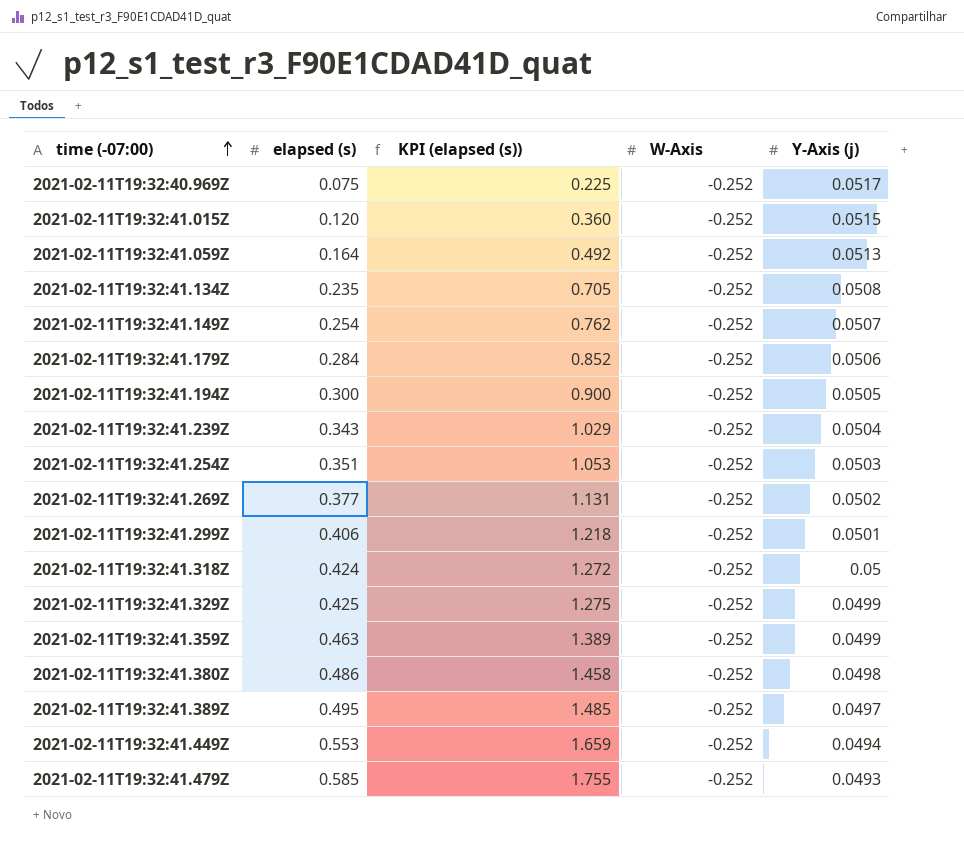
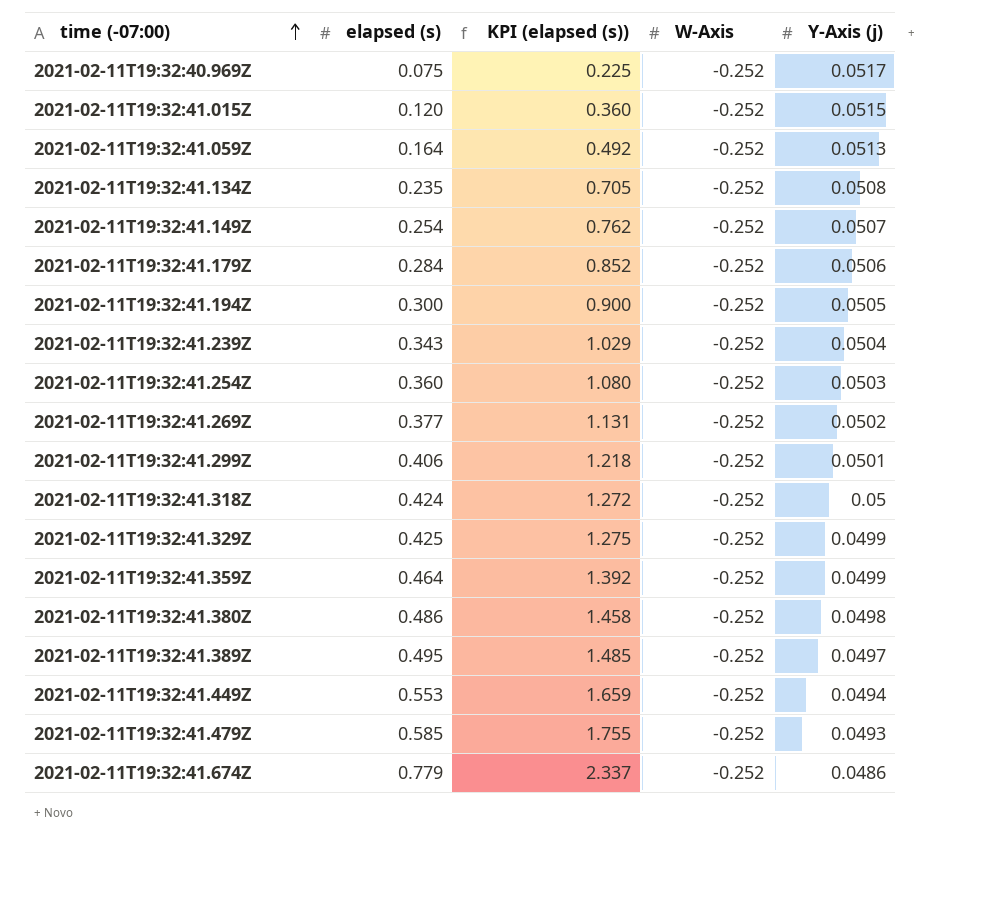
2021-02-11T19:32:41.254Z | elapsed (s): 0.351 -> 0.360
2021-02-11T19:32:41.254Z | KPI (elapsed (s)): 1.053 -> 1.080
2021-02-11T19:32:41.359Z | elapsed (s): 0.463 -> 0.464
2021-02-11T19:32:41.359Z | KPI (elapsed (s)): 1.389 -> 1.392
row 2021-02-11T19:32:41.674Z: none -> 0.779 | 2.337 | -0.252 | 0.0486

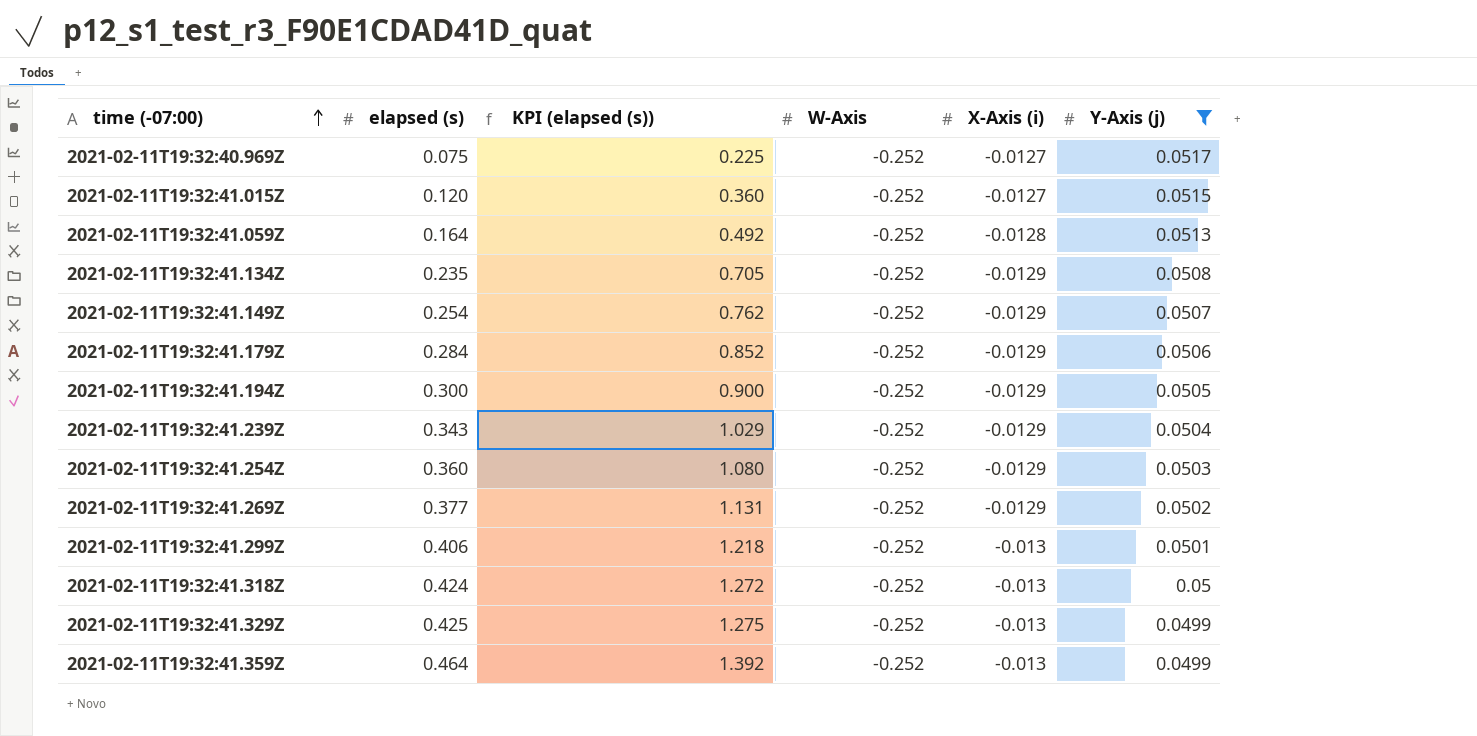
filter: none -> Y-Axis (j) >= 0.0499
column X-Axis (i) | position: none -> 5

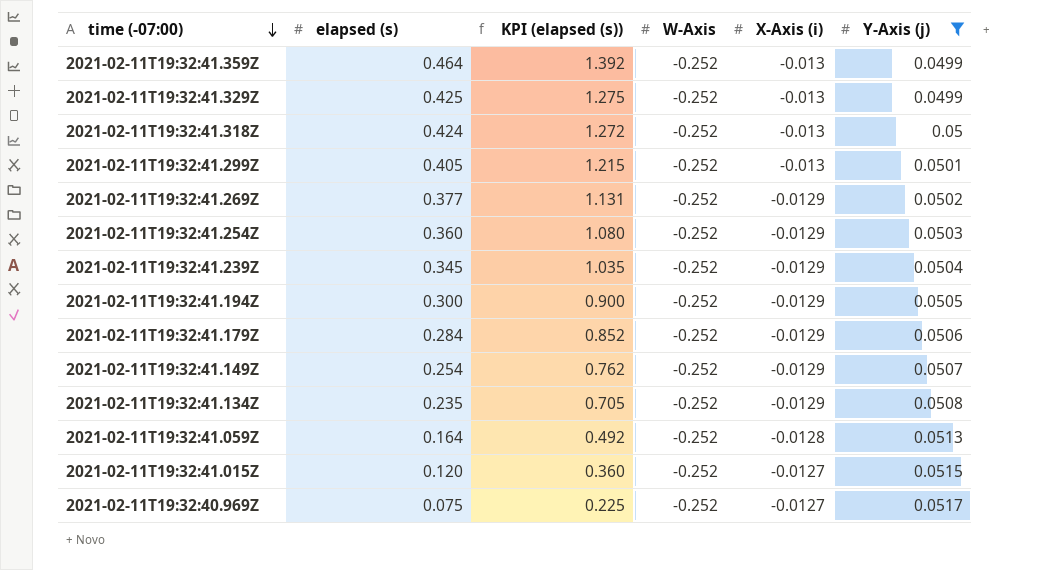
row order: time (-07:00) ascending -> time (-07:00) descending
2021-02-11T19:32:41.299Z | elapsed (s): 0.406 -> 0.405
2021-02-11T19:32:41.299Z | KPI (elapsed (s)): 1.218 -> 1.215
2021-02-11T19:32:41.239Z | elapsed (s): 0.343 -> 0.345
2021-02-11T19:32:41.239Z | KPI (elapsed (s)): 1.029 -> 1.035

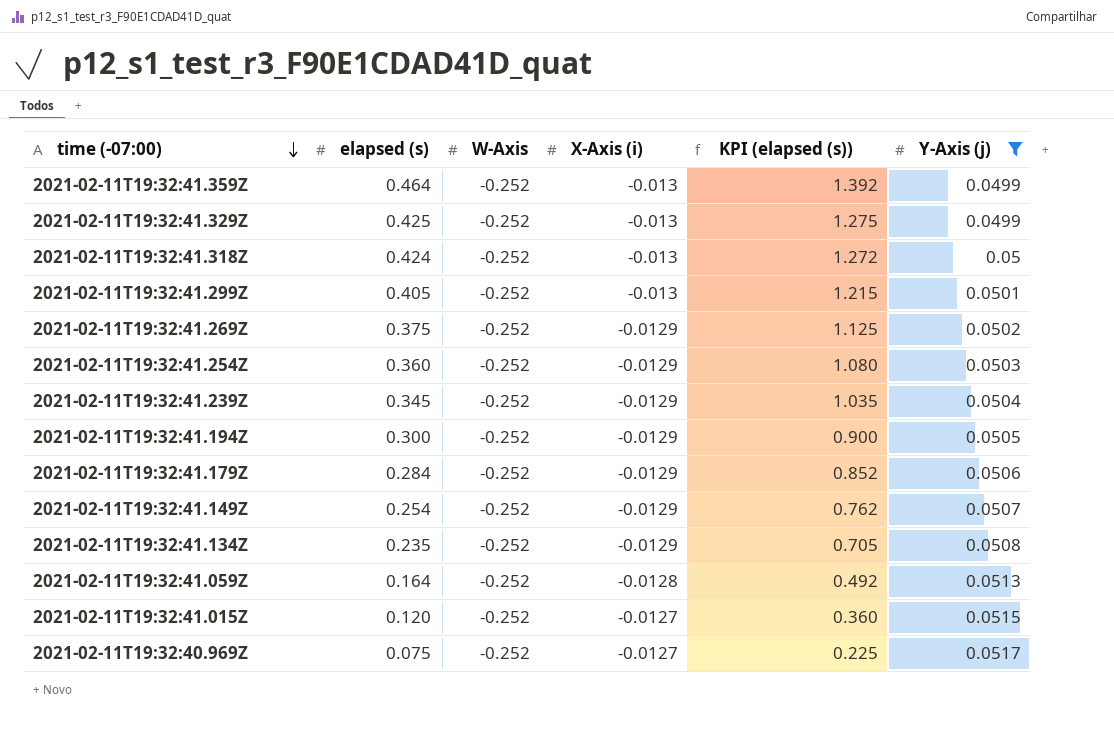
column KPI (elapsed (s)) | position: 3 -> 5
2021-02-11T19:32:41.269Z | elapsed (s): 0.377 -> 0.375
2021-02-11T19:32:41.269Z | KPI (elapsed (s)): 1.131 -> 1.125

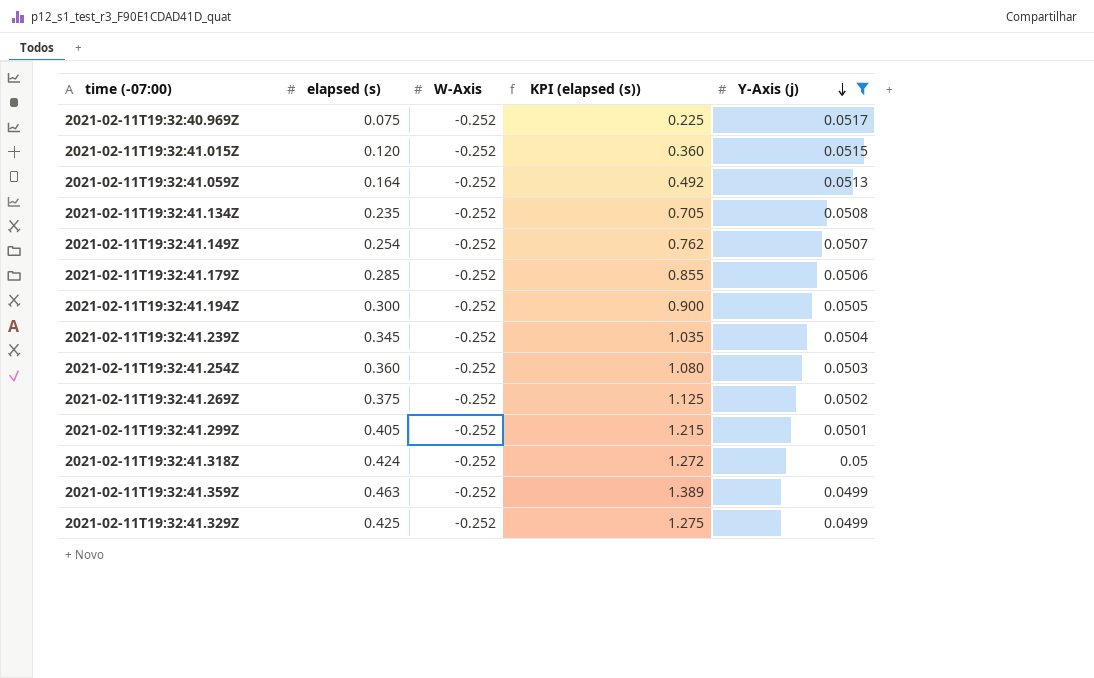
row order: time (-07:00) descending -> Y-Axis (j) descending
column X-Axis (i) | position: 4 -> none
2021-02-11T19:32:41.179Z | elapsed (s): 0.284 -> 0.285
2021-02-11T19:32:41.179Z | KPI (elapsed (s)): 0.852 -> 0.855
2021-02-11T19:32:41.359Z | elapsed (s): 0.464 -> 0.463
2021-02-11T19:32:41.359Z | KPI (elapsed (s)): 1.392 -> 1.389

